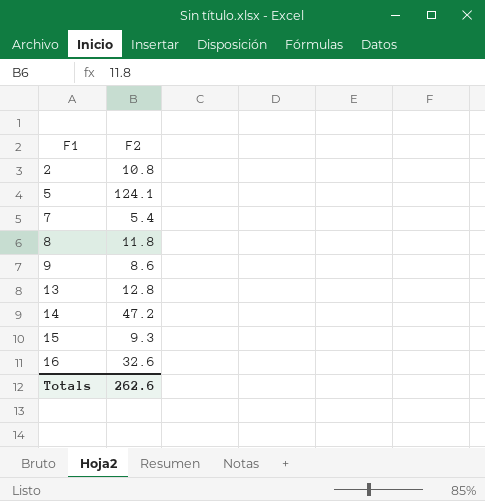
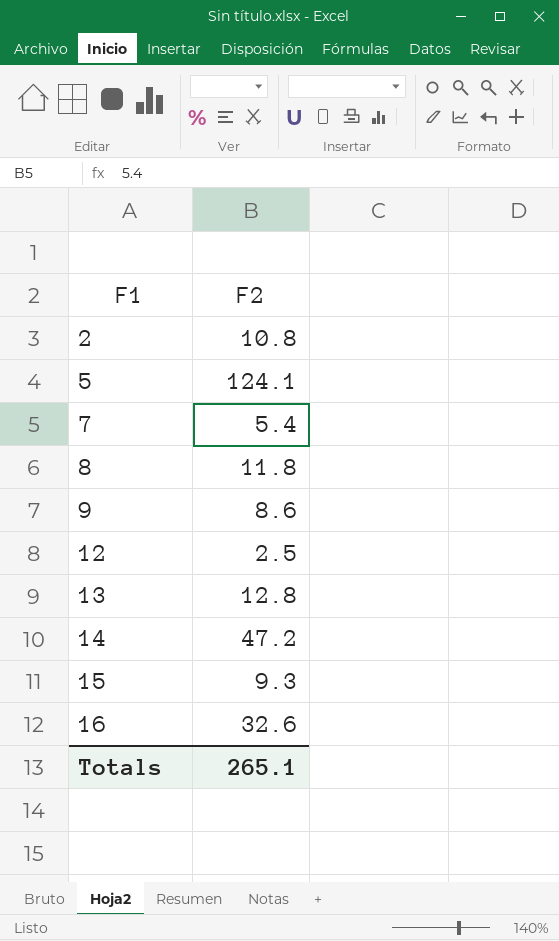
row 12: none -> 2.5
Totals | F2: 262.6 -> 265.1

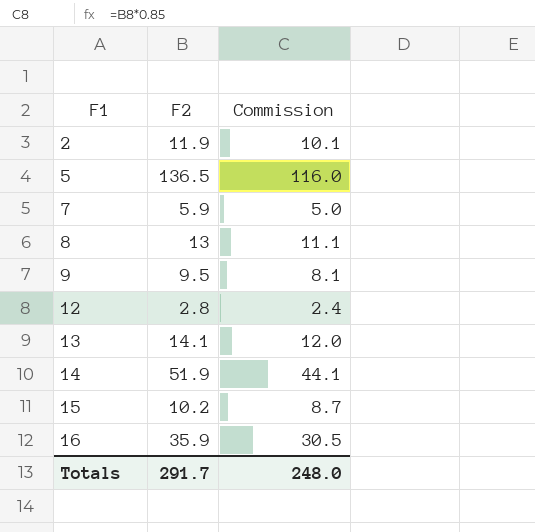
column Commission | formula: none -> [F2] * 0.85
2 | F2: 10.8 -> 11.9
5 | F2: 124.1 -> 136.5
7 | F2: 5.4 -> 5.9
8 | F2: 11.8 -> 13
9 | F2: 8.6 -> 9.5
12 | F2: 2.5 -> 2.8
13 | F2: 12.8 -> 14.1
14 | F2: 47.2 -> 51.9
15 | F2: 9.3 -> 10.2
16 | F2: 32.6 -> 35.9
Totals | F2: 265.1 -> 291.7

